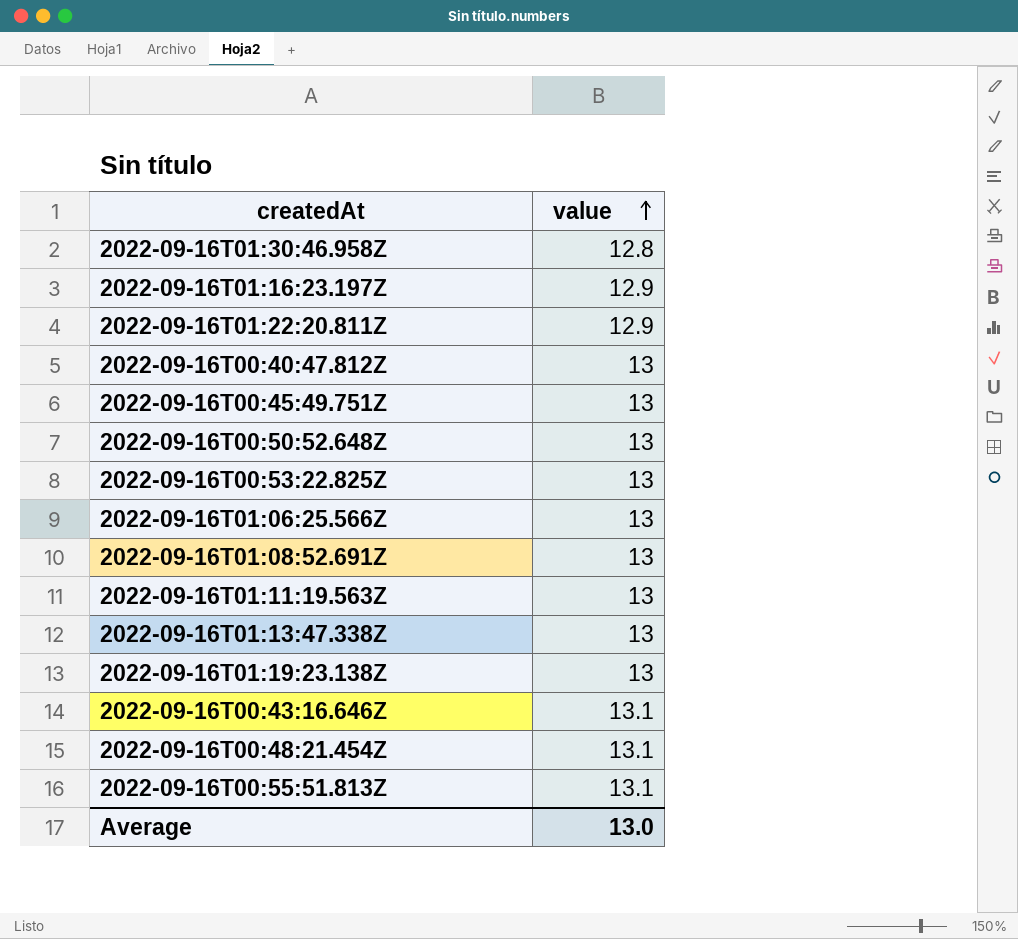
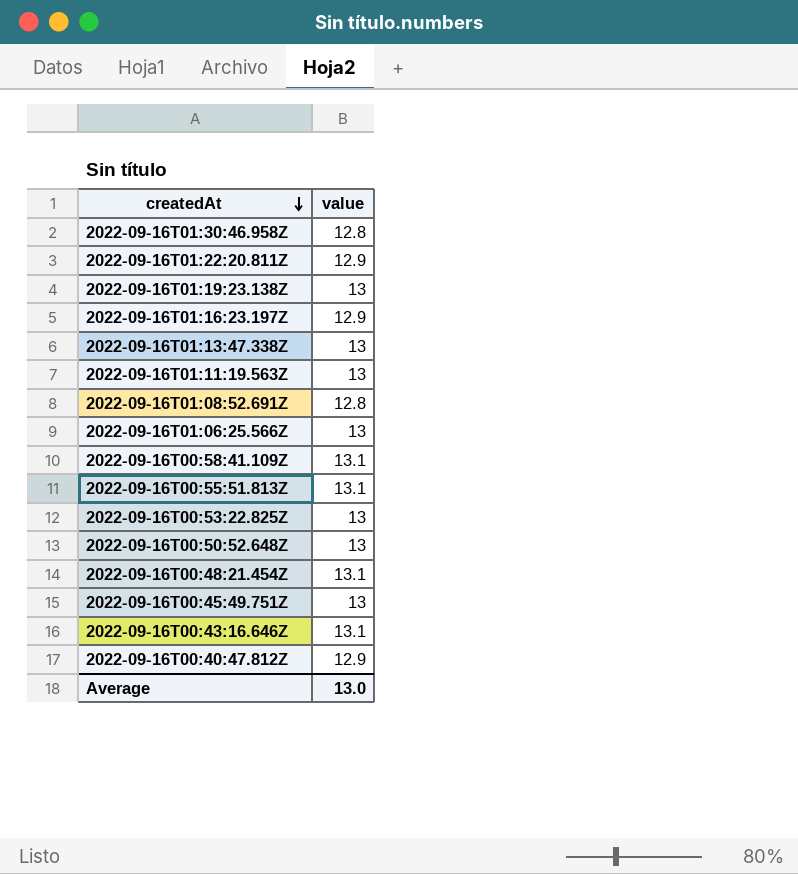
row order: value ascending -> createdAt descending
2022-09-16T01:08:52.691Z | value: 13 -> 12.8
row 2022-09-16T00:58:41.109Z: none -> 13.1
2022-09-16T00:40:47.812Z | value: 13 -> 12.9

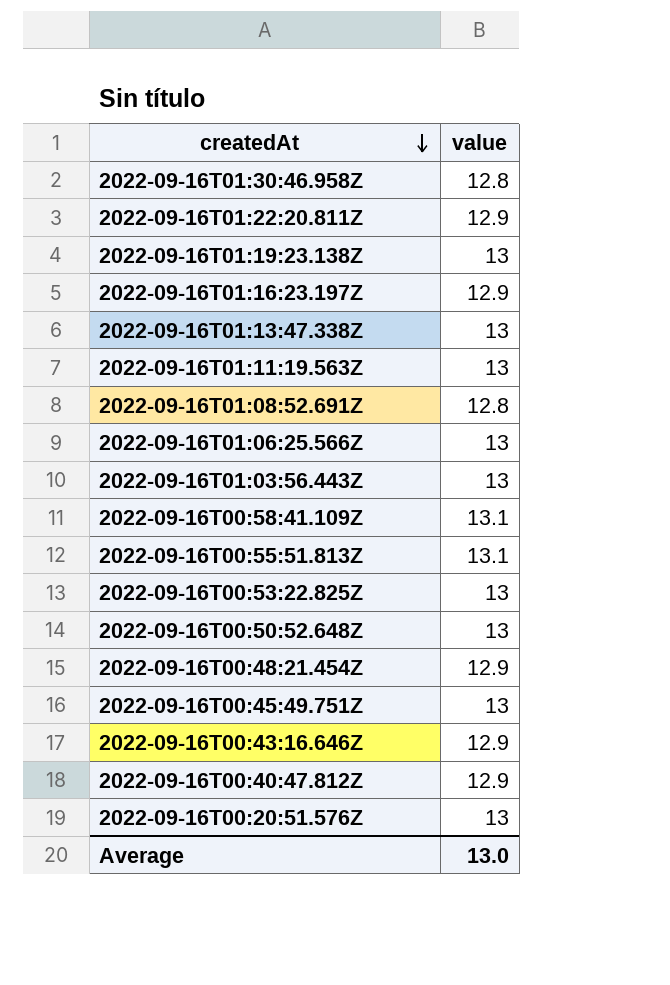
row 2022-09-16T01:03:56.443Z: none -> 13
2022-09-16T00:48:21.454Z | value: 13.1 -> 12.9
2022-09-16T00:43:16.646Z | value: 13.1 -> 12.9
row 2022-09-16T00:20:51.576Z: none -> 13

